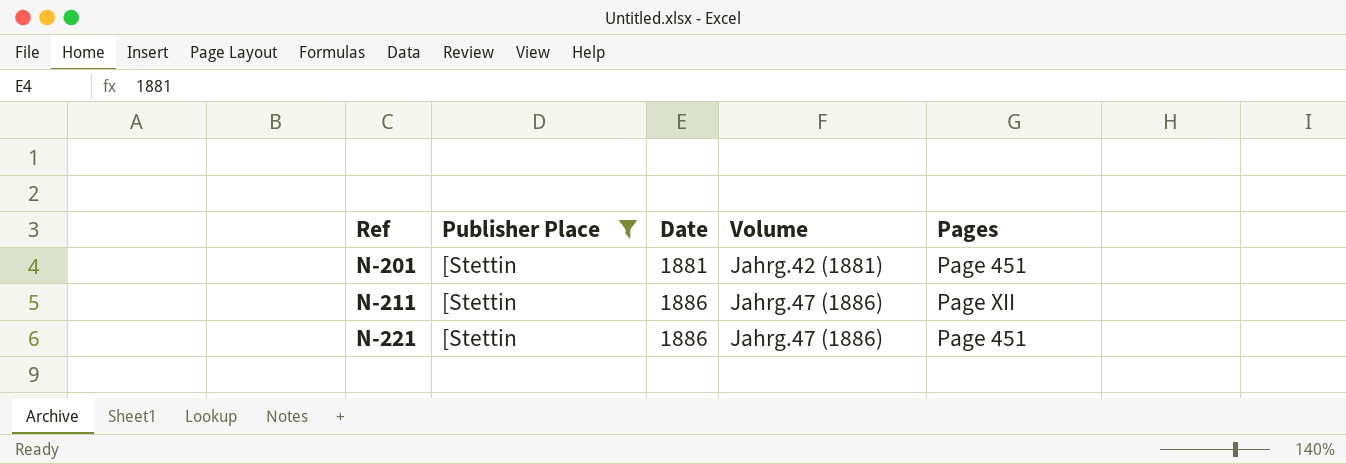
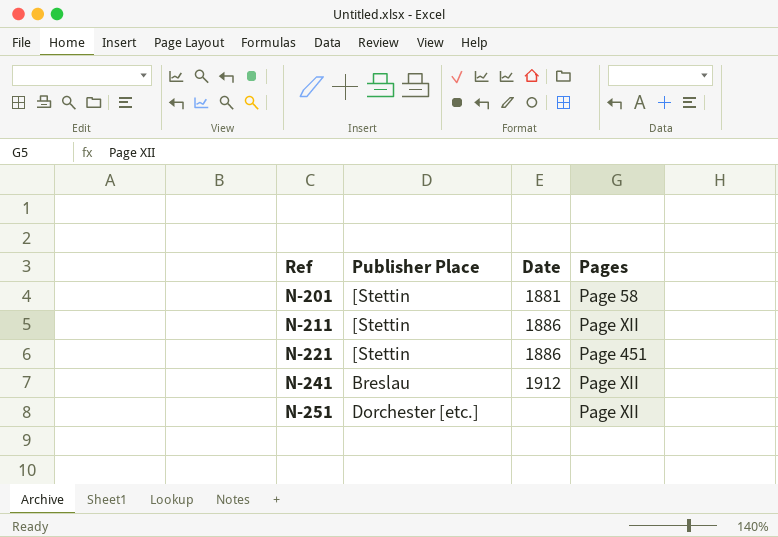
filter: Publisher Place = [Stettin -> none
column Volume | position: 4 -> none
N-201 | Pages: Page 451 -> Page 58

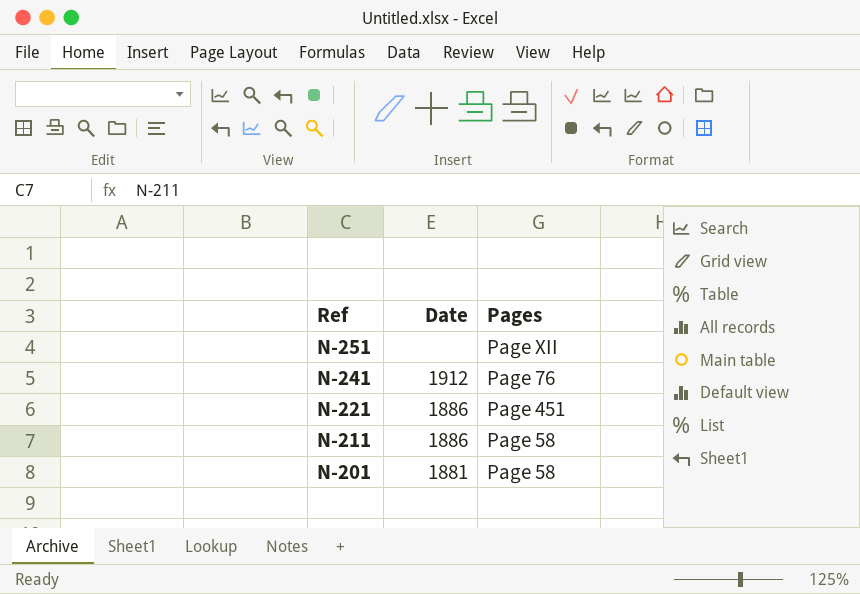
row order: Ref ascending -> Ref descending
column Publisher Place | position: 2 -> none
N-241 | Pages: Page XII -> Page 76
N-211 | Pages: Page XII -> Page 58

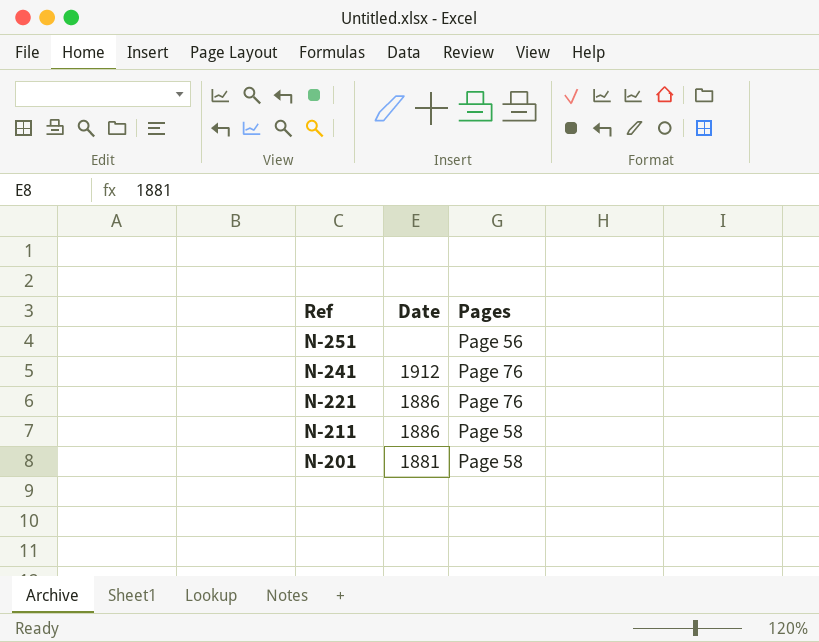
N-251 | Pages: Page XII -> Page 56
N-221 | Pages: Page 451 -> Page 76

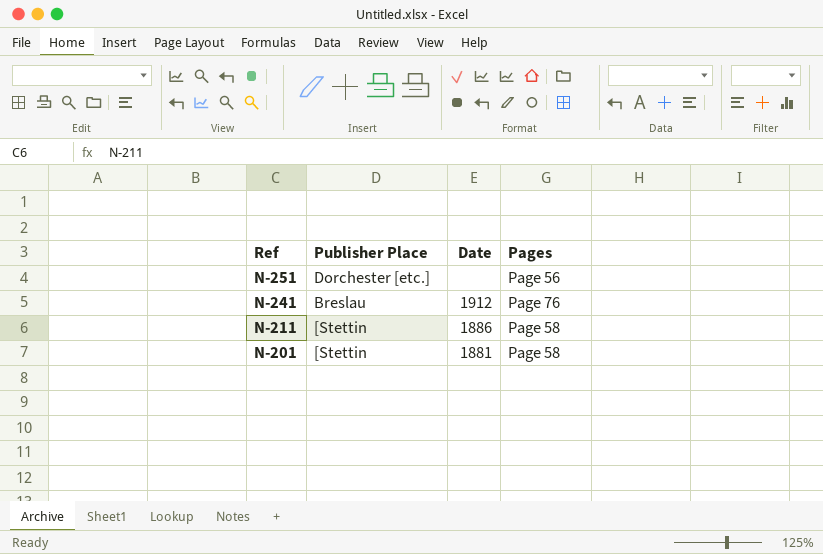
column Publisher Place | position: none -> 2
row N-221: 1886 | Page 76 -> none

